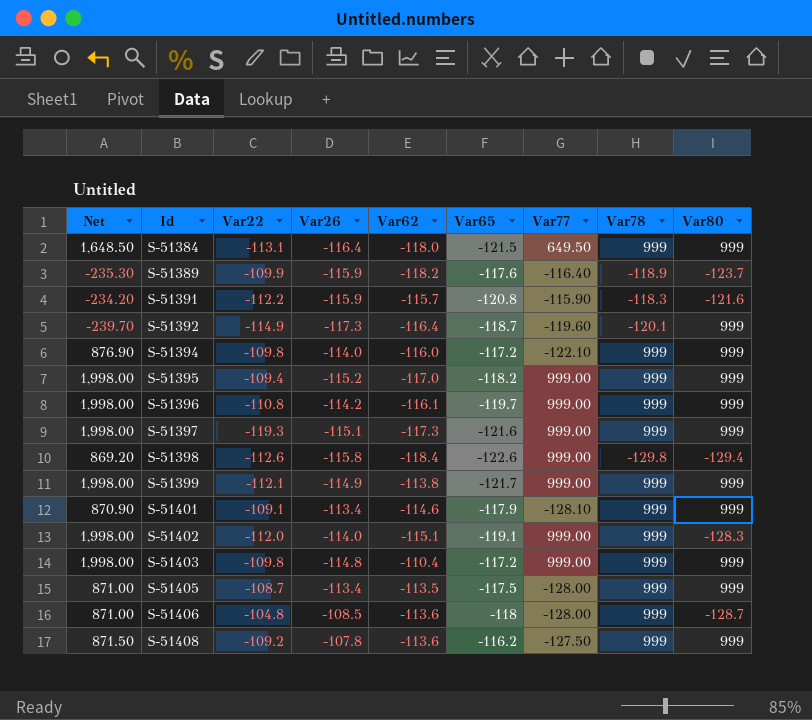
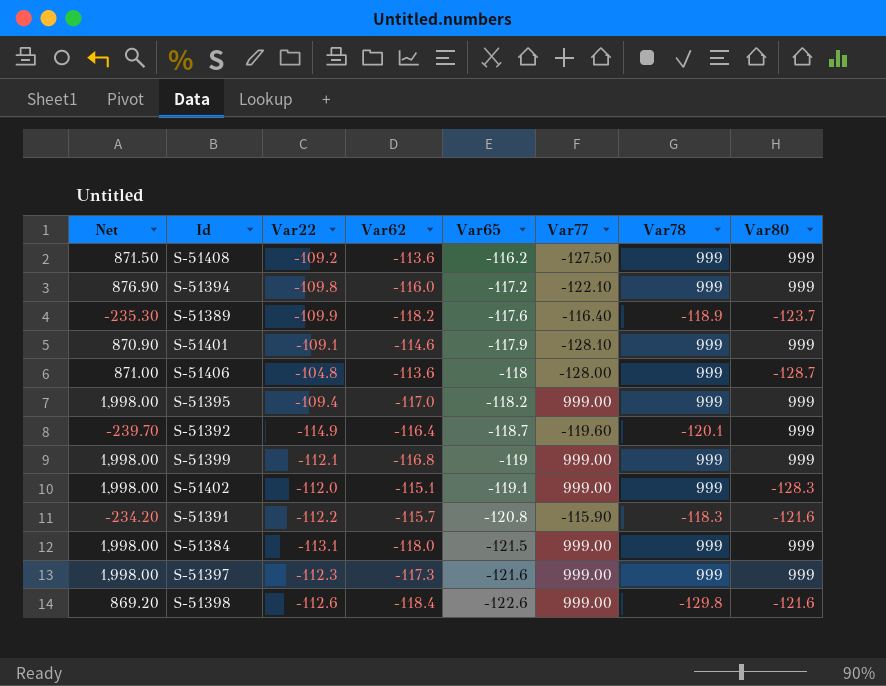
row order: Id ascending -> Var65 descending
column Var26 | position: 4 -> none
row S-51396: 1,998.00 | -110.8 | -114.2 | -116.1 | -119.7 | 999.00 | 999 | 999 -> none
row S-51403: 1,998.00 | -109.8 | -114.8 | -110.4 | -117.2 | 999.00 | 999 | 999 -> none
row S-51405: 871.00 | -108.7 | -113.4 | -113.5 | -117.5 | -128.00 | 999 | 999 -> none
S-51399 | Var62: -113.8 -> -116.8
S-51399 | Var65: -121.7 -> -119
S-51384 | Net: 1,648.50 -> 1,998.00
S-51384 | Var77: 649.50 -> 999.00
S-51397 | Var22: -119.3 -> -112.3
S-51398 | Var80: -129.4 -> -121.6

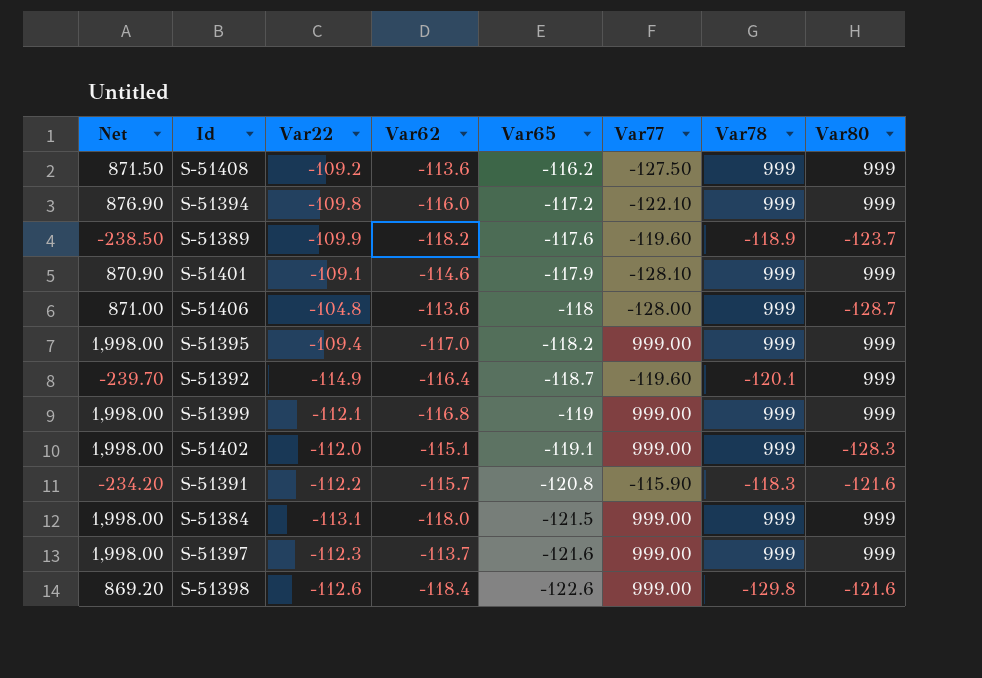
S-51389 | Net: -235.30 -> -238.50
S-51389 | Var77: -116.40 -> -119.60
S-51397 | Var62: -117.3 -> -113.7

